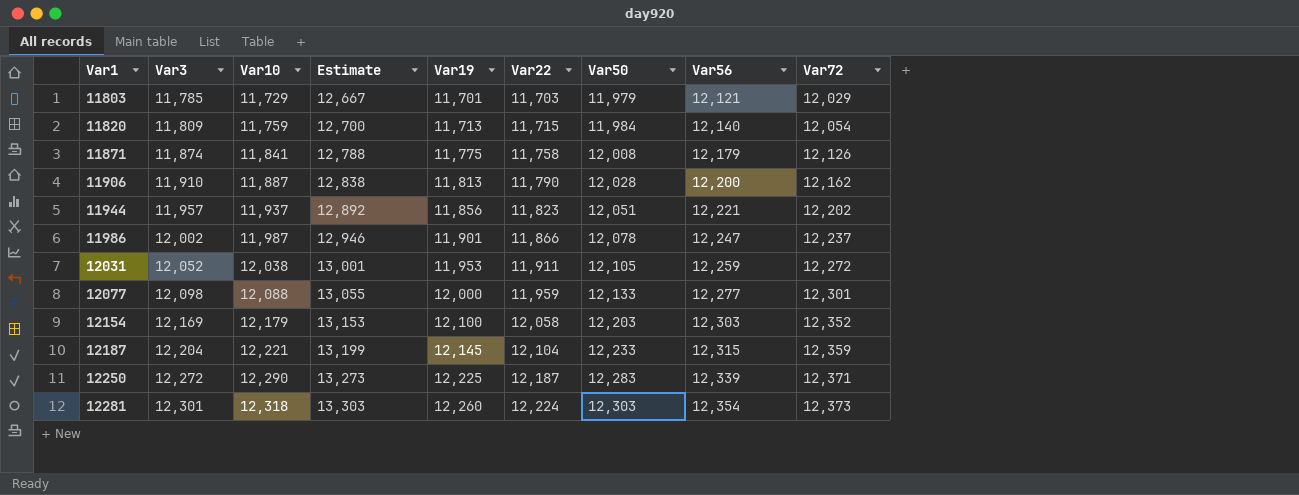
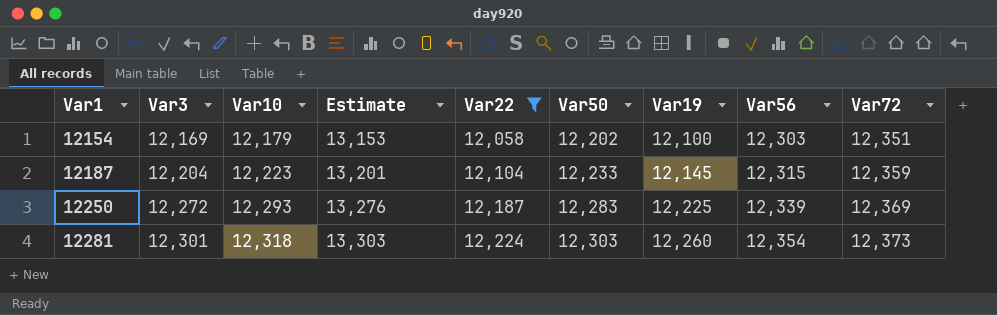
filter: none -> Var22 >= 12,058
column Var19 | position: 5 -> 7
12154 | Var50: 12,203 -> 12,202
12154 | Var72: 12,352 -> 12,351
12187 | Var10: 12,221 -> 12,223
12187 | Estimate: 13,199 -> 13,201
12250 | Var10: 12,290 -> 12,293
12250 | Estimate: 13,273 -> 13,276
12250 | Var72: 12,371 -> 12,369

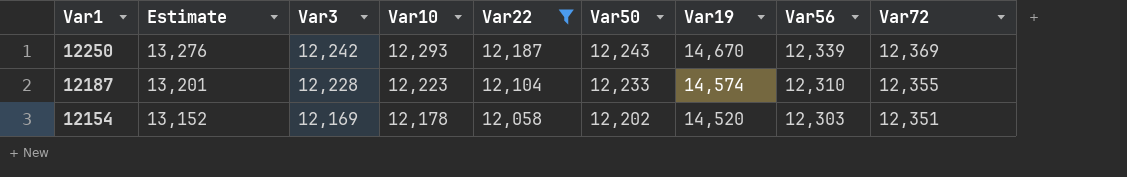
row order: Var1 ascending -> Var1 descending
column Estimate | position: 4 -> 2
row 12281: 12,301 | 12,318 | 13,303 | 12,224 | 12,303 | 12,260 | 12,354 | 12,373 -> none
12250 | Var3: 12,272 -> 12,242
12250 | Var50: 12,283 -> 12,243
12250 | Var19: 12,225 -> 14,670
12187 | Var3: 12,204 -> 12,228
12187 | Var19: 12,145 -> 14,574
12187 | Var56: 12,315 -> 12,310
12187 | Var72: 12,359 -> 12,355
12154 | Estimate: 13,153 -> 13,152
12154 | Var10: 12,179 -> 12,178
12154 | Var19: 12,100 -> 14,520

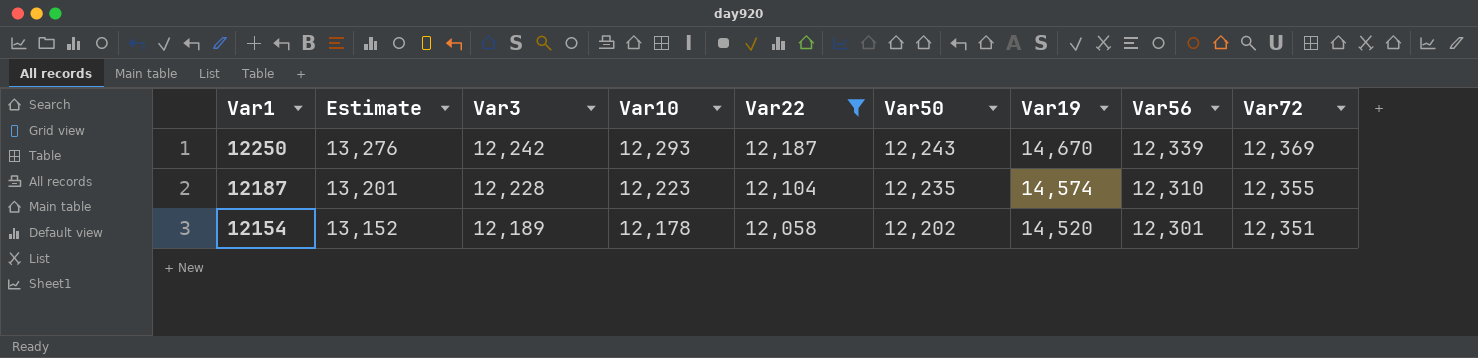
12187 | Var50: 12,233 -> 12,235
12154 | Var3: 12,169 -> 12,189
12154 | Var56: 12,303 -> 12,301

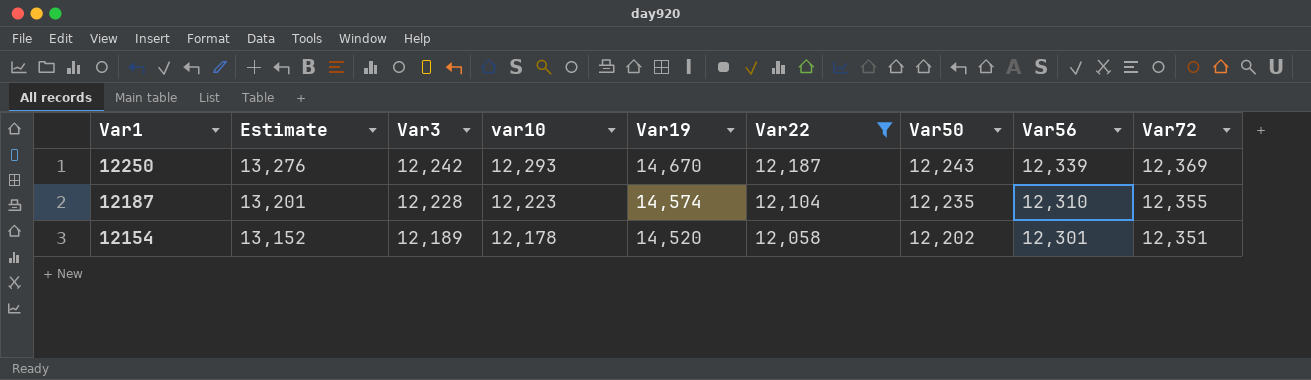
column name: Var10 -> var10
column Var19 | position: 7 -> 5

